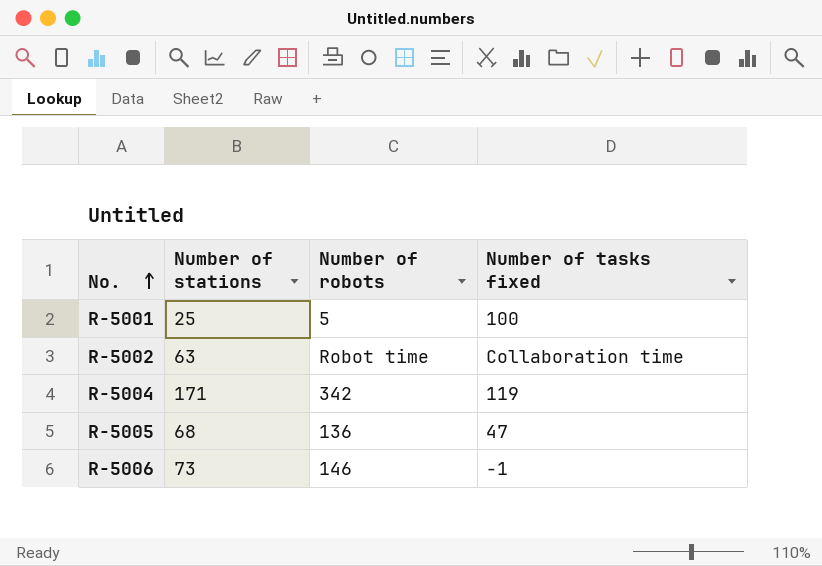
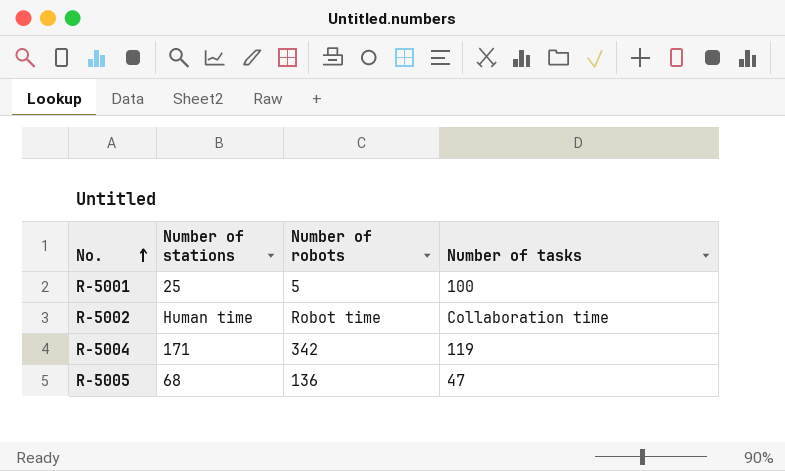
column name: Number of tasks fixed -> Number of tasks
row R-5006: 73 | 146 | -1 -> none
R-5002 | Number of stations: 63 -> Human time

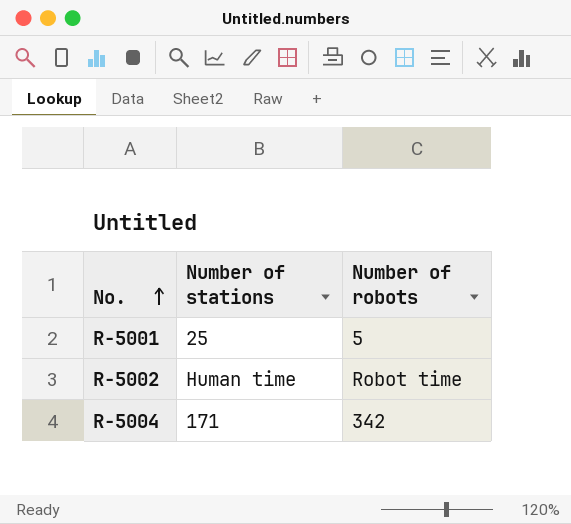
column Number of tasks | position: 4 -> none
row R-5005: 68 | 136 | 47 -> none

